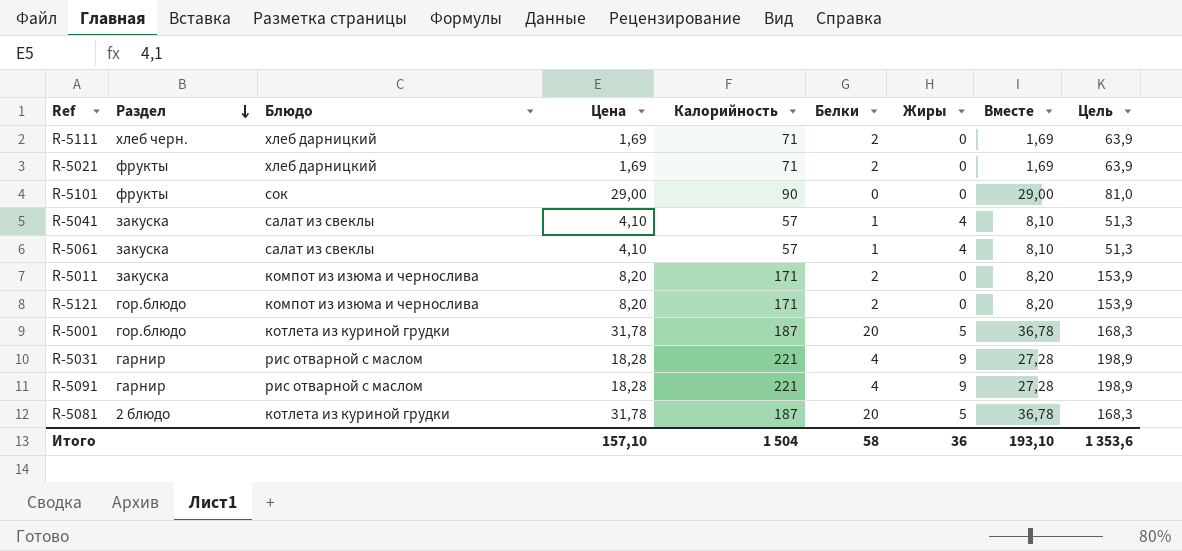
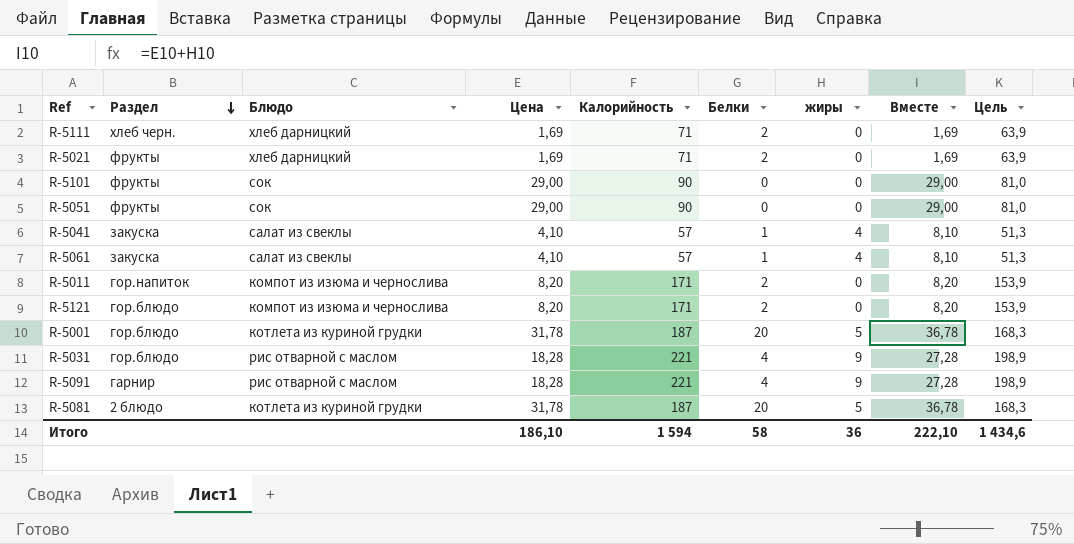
column name: Жиры -> жиры
row R-5051: none -> фрукты | сок | 29,00 | 90 | 0 | 0 | 29,00 | 81,0
R-5011 | Раздел: закуска -> гор.напиток
R-5031 | Раздел: гарнир -> гор.блюдо
Итого | Цена: 157,10 -> 186,10
Итого | Калорийность: 1 504 -> 1 594
Итого | Вместе: 193,10 -> 222,10
Итого | Цель: 1 353,6 -> 1 434,6

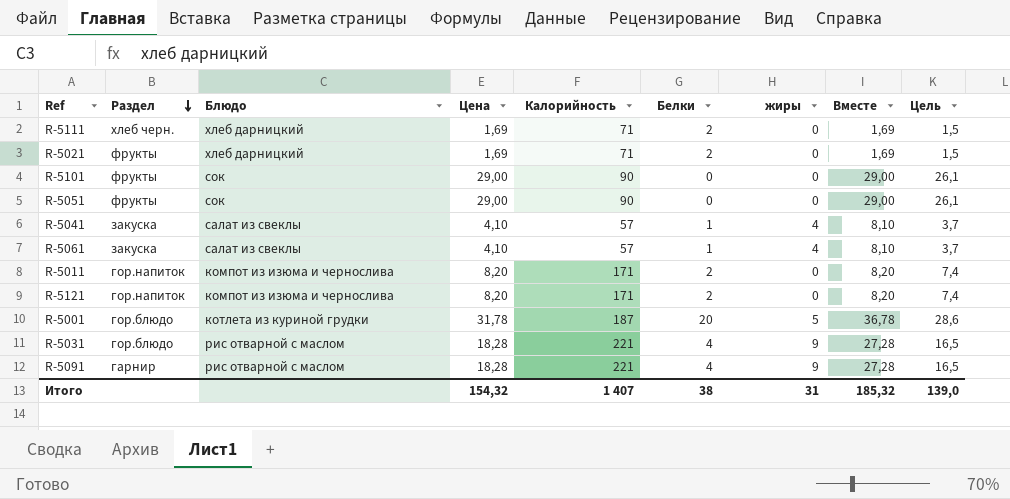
column Цель | formula: [Калорийность] * 0,9 -> [Цена] * 0,9
row R-5081: 2 блюдо | котлета из куриной грудки | 31,78 | 187 | 20 | 5 | 36,78 | 168,3 -> none
R-5121 | Раздел: гор.блюдо -> гор.напиток
Итого | Цена: 186,10 -> 154,32
Итого | Калорийность: 1 594 -> 1 407
Итого | Белки: 58 -> 38
Итого | жиры: 36 -> 31
Итого | Вместе: 222,10 -> 185,32
Итого | Цель: 1 434,6 -> 139,0

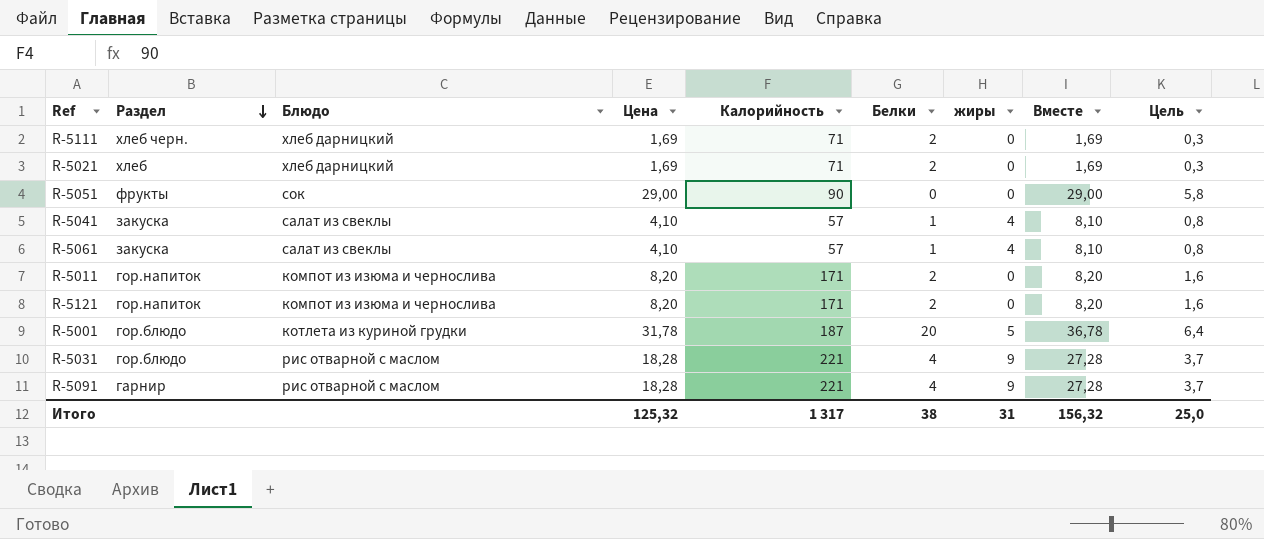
column Цель | formula: [Цена] * 0,9 -> [Цена] * 0,2
row R-5101: фрукты | сок | 29,00 | 90 | 0 | 0 | 29,00 | 26,1 -> none
R-5021 | Раздел: фрукты -> хлеб
Итого | Цена: 154,32 -> 125,32
Итого | Калорийность: 1 407 -> 1 317
Итого | Вместе: 185,32 -> 156,32
Итого | Цель: 139,0 -> 25,0

